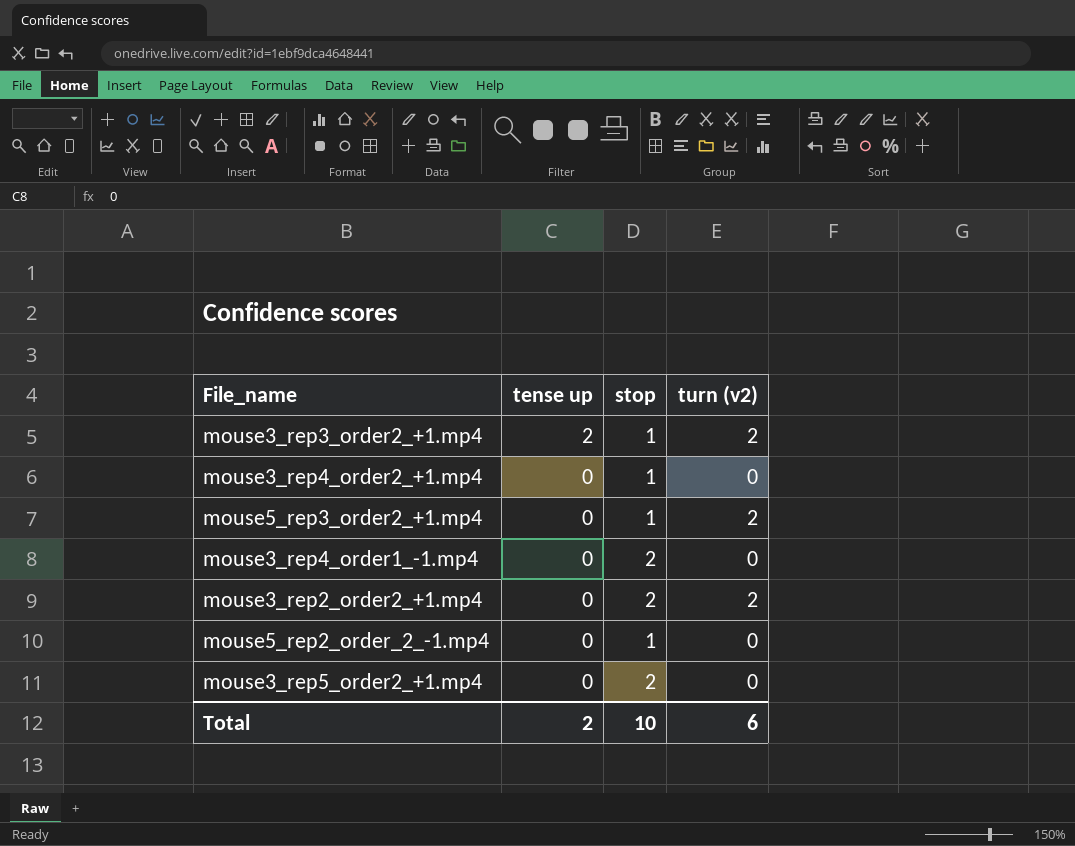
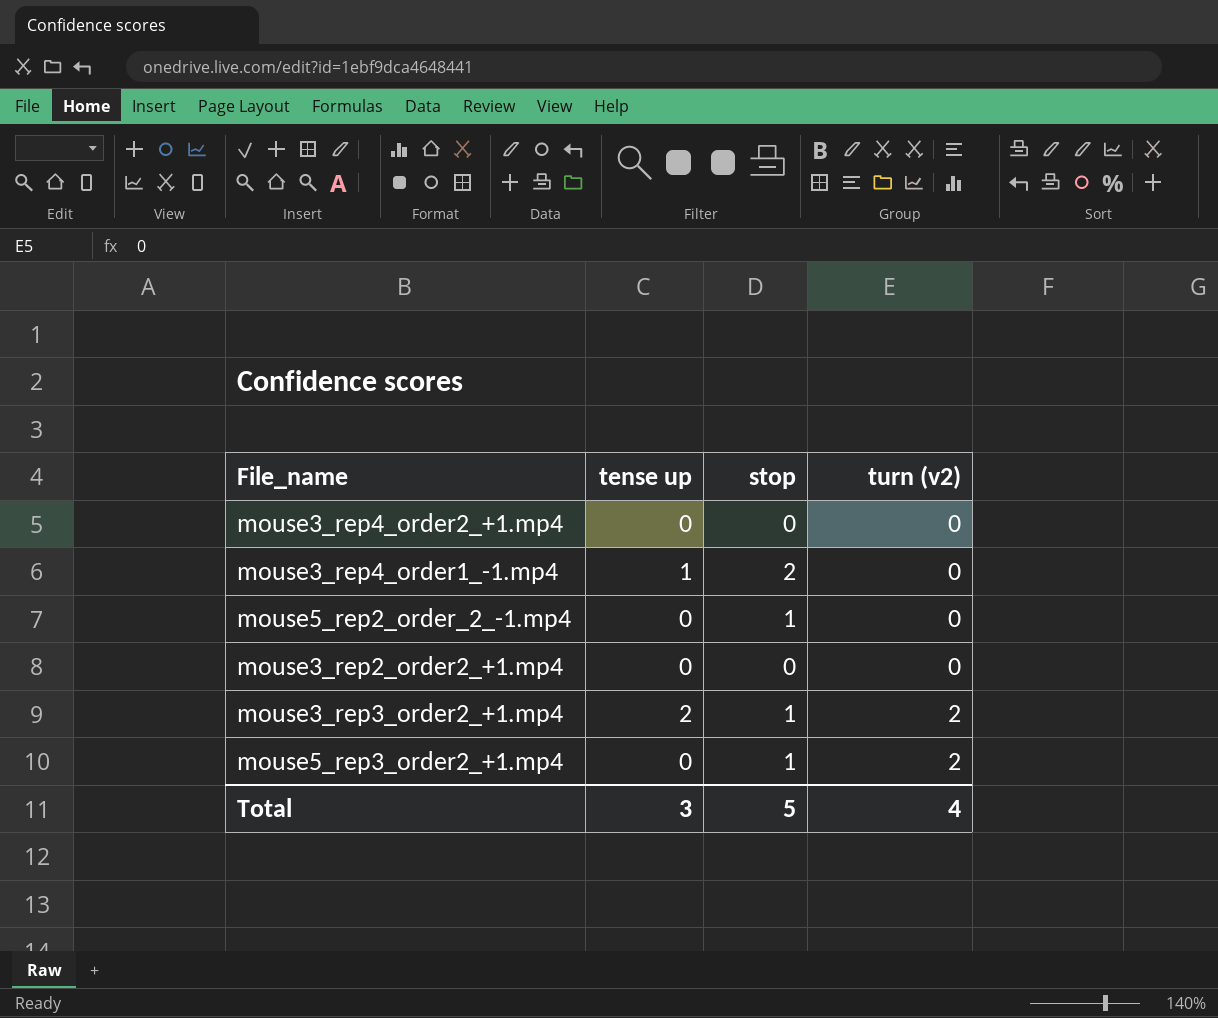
row order: tense up descending -> turn (v2) ascending
row mouse3_rep5_order2_+1.mp4: 0 | 2 | 0 -> none
mouse3_rep4_order2_+1.mp4 | stop: 1 -> 0
mouse3_rep4_order1_-1.mp4 | tense up: 0 -> 1
mouse3_rep2_order2_+1.mp4 | stop: 2 -> 0
mouse3_rep2_order2_+1.mp4 | turn (v2): 2 -> 0
Total | tense up: 2 -> 3
Total | stop: 10 -> 5
Total | turn (v2): 6 -> 4

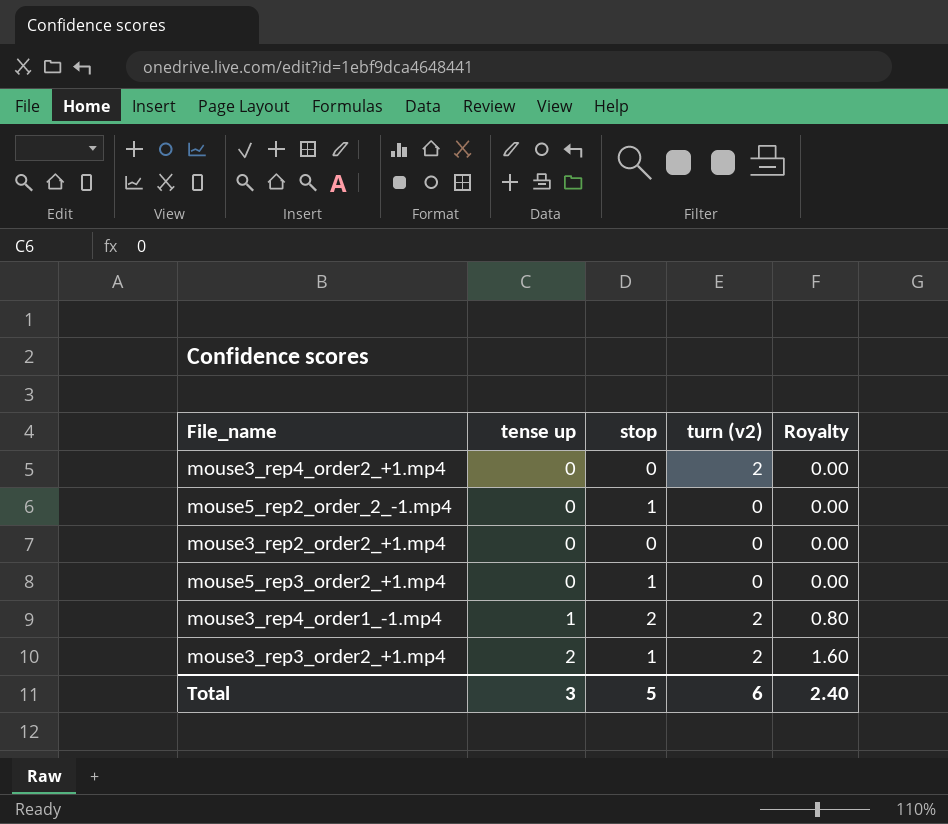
row order: turn (v2) ascending -> tense up ascending
column Royalty | formula: none -> [tense up] * 0.8
mouse3_rep4_order2_+1.mp4 | turn (v2): 0 -> 2
mouse5_rep3_order2_+1.mp4 | turn (v2): 2 -> 0
mouse3_rep4_order1_-1.mp4 | turn (v2): 0 -> 2
Total | turn (v2): 4 -> 6

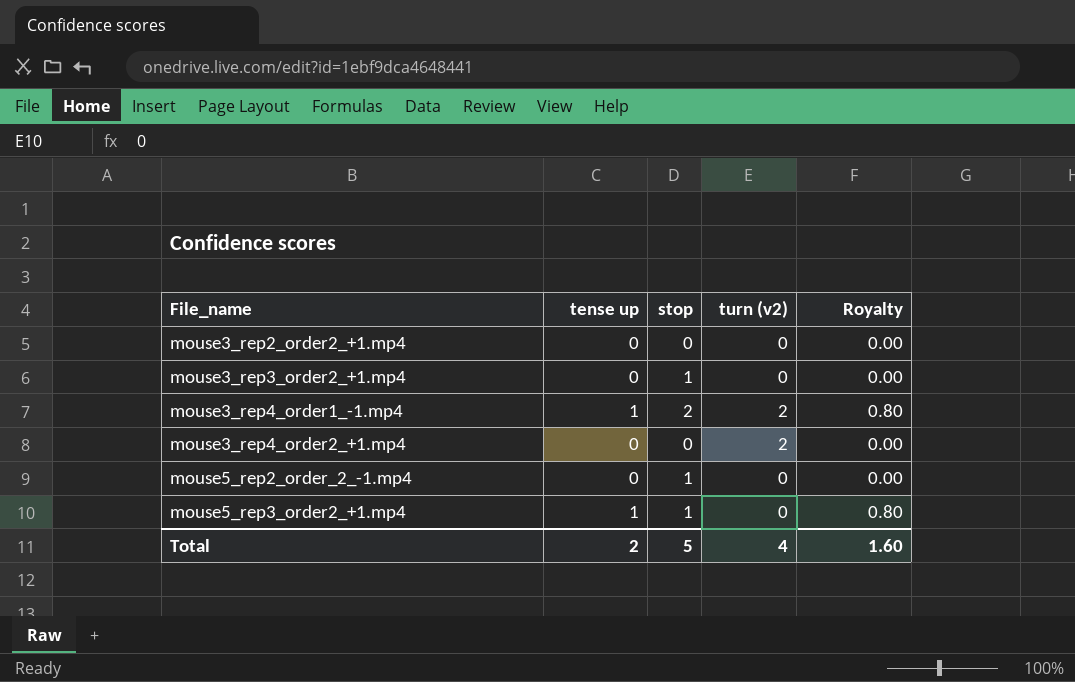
row order: tense up ascending -> File_name ascending
mouse3_rep3_order2_+1.mp4 | tense up: 2 -> 0
mouse3_rep3_order2_+1.mp4 | turn (v2): 2 -> 0
mouse3_rep3_order2_+1.mp4 | Royalty: 1.60 -> 0.00
mouse5_rep3_order2_+1.mp4 | tense up: 0 -> 1
mouse5_rep3_order2_+1.mp4 | Royalty: 0.00 -> 0.80
Total | tense up: 3 -> 2
Total | turn (v2): 6 -> 4
Total | Royalty: 2.40 -> 1.60

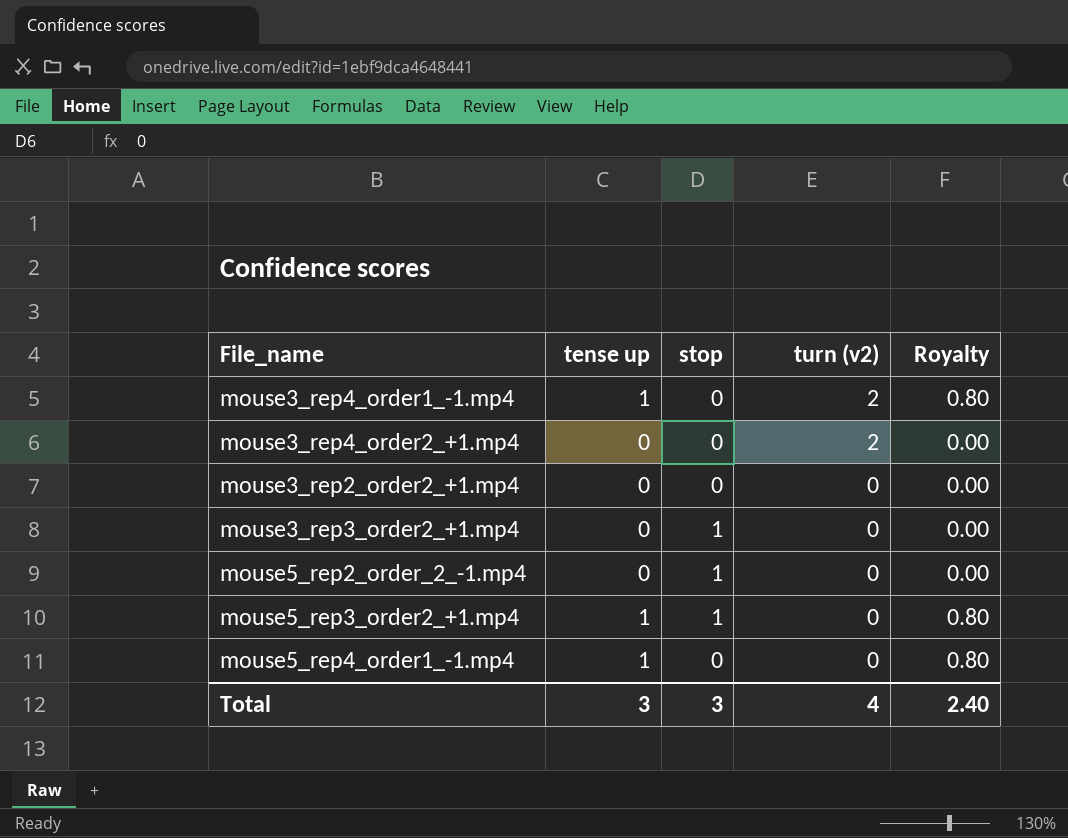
row order: File_name ascending -> turn (v2) descending
mouse3_rep4_order1_-1.mp4 | stop: 2 -> 0
row mouse5_rep4_order1_-1.mp4: none -> 1 | 0 | 0 | 0.80
Total | tense up: 2 -> 3
Total | stop: 5 -> 3
Total | Royalty: 1.60 -> 2.40

